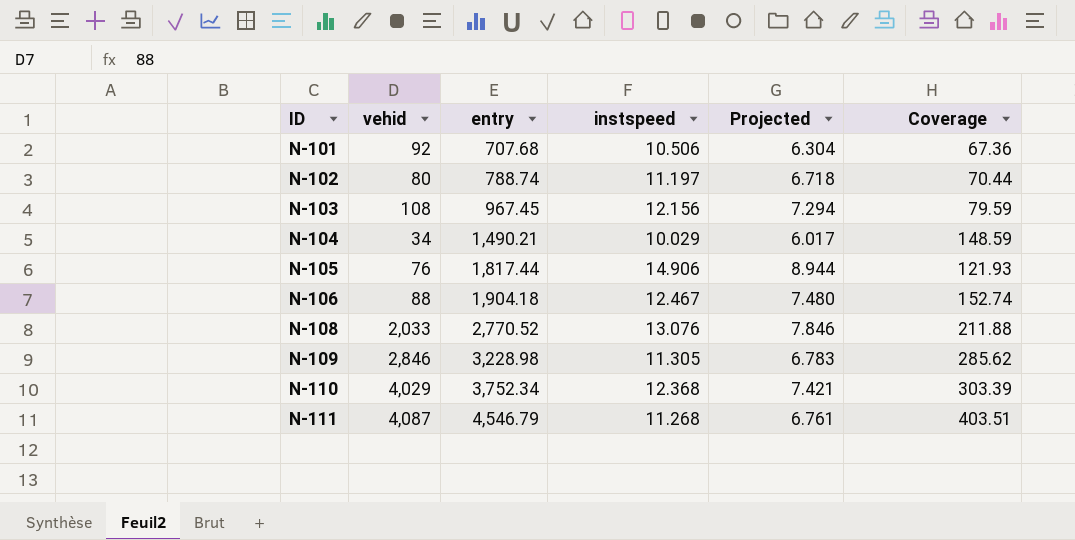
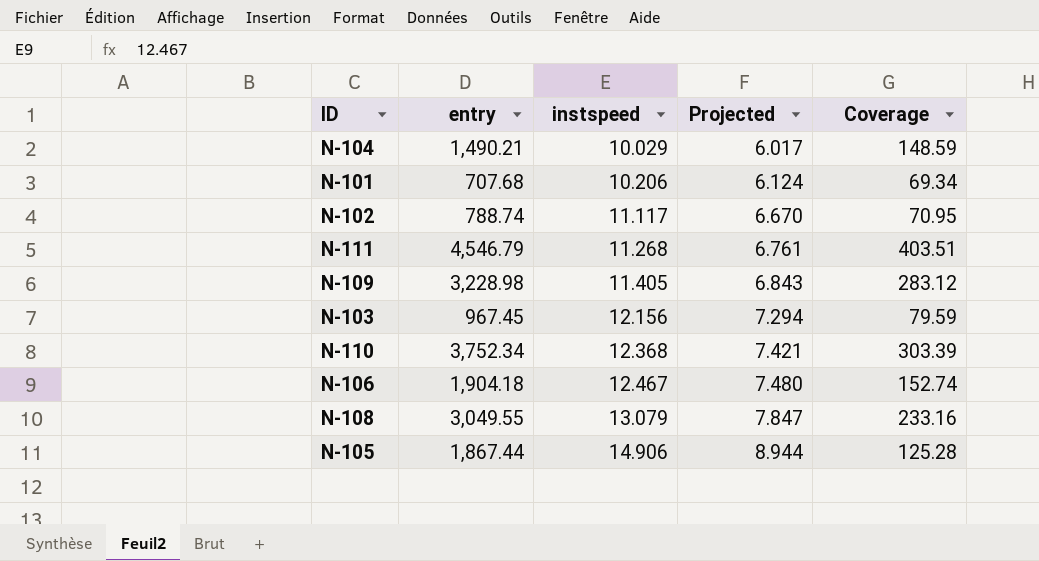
row order: ID ascending -> instspeed ascending
column vehid | position: 2 -> none
N-101 | instspeed: 10.506 -> 10.206
N-101 | Projected: 6.304 -> 6.124
N-101 | Coverage: 67.36 -> 69.34
N-102 | instspeed: 11.197 -> 11.117
N-102 | Projected: 6.718 -> 6.670
N-102 | Coverage: 70.44 -> 70.95
N-109 | instspeed: 11.305 -> 11.405
N-109 | Projected: 6.783 -> 6.843
N-109 | Coverage: 285.62 -> 283.12
N-108 | entry: 2,770.52 -> 3,049.55
N-108 | instspeed: 13.076 -> 13.079
N-108 | Projected: 7.846 -> 7.847
N-108 | Coverage: 211.88 -> 233.16
N-105 | entry: 1,817.44 -> 1,867.44
N-105 | Coverage: 121.93 -> 125.28

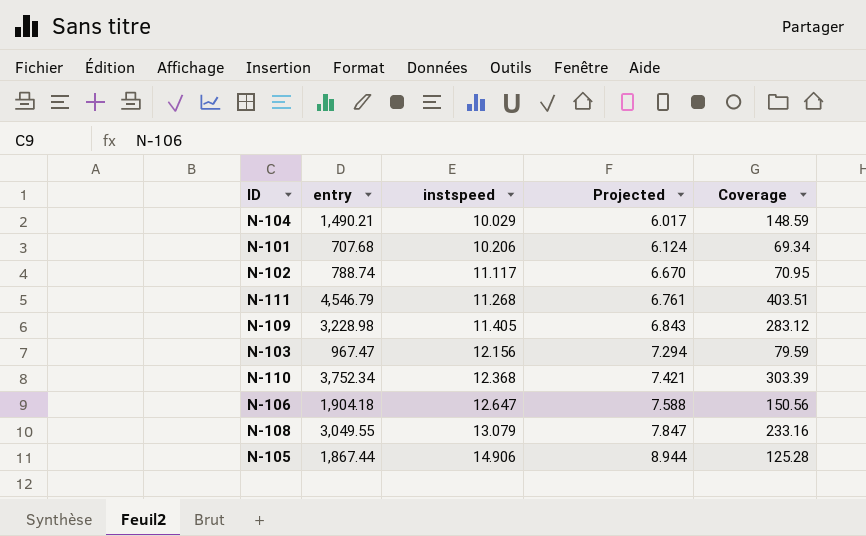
N-103 | entry: 967.45 -> 967.47
N-106 | instspeed: 12.467 -> 12.647
N-106 | Projected: 7.480 -> 7.588
N-106 | Coverage: 152.74 -> 150.56

